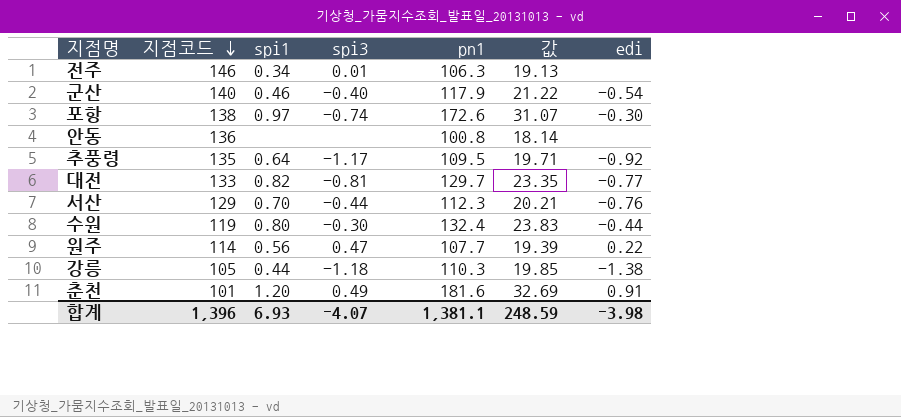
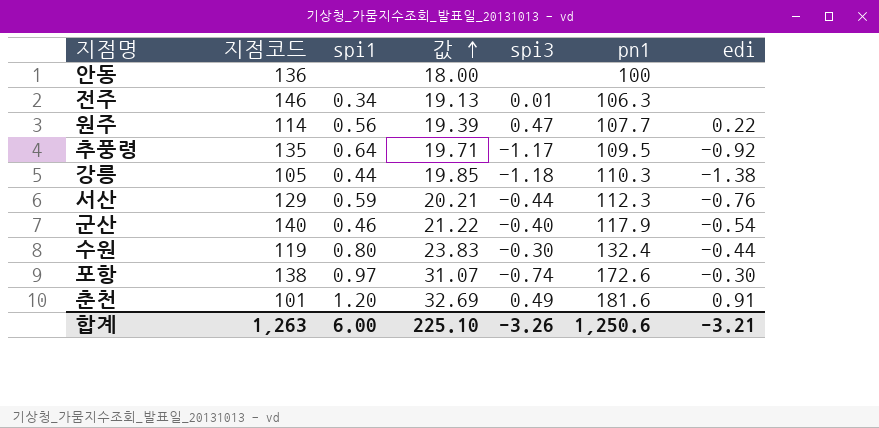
row order: 지점코드 descending -> 값 ascending
column 값 | position: 6 -> 4
row 대전: 133 | 0.82 | -0.81 | 129.7 | 23.35 | -0.77 -> none
안동 | 값: 18.14 -> 18.00
안동 | pn1: 100.8 -> 100
서산 | spi1: 0.70 -> 0.59
합계 | 지점코드: 1,396 -> 1,263
합계 | spi1: 6.93 -> 6.00
합계 | 값: 248.59 -> 225.10
합계 | spi3: -4.07 -> -3.26
합계 | pn1: 1,381.1 -> 1,250.6
합계 | edi: -3.98 -> -3.21

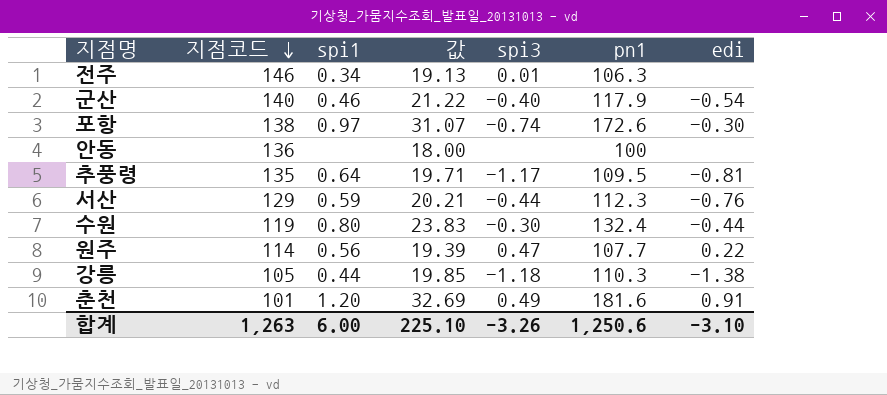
row order: 값 ascending -> 지점코드 descending
추풍령 | edi: -0.92 -> -0.81
합계 | edi: -3.21 -> -3.10

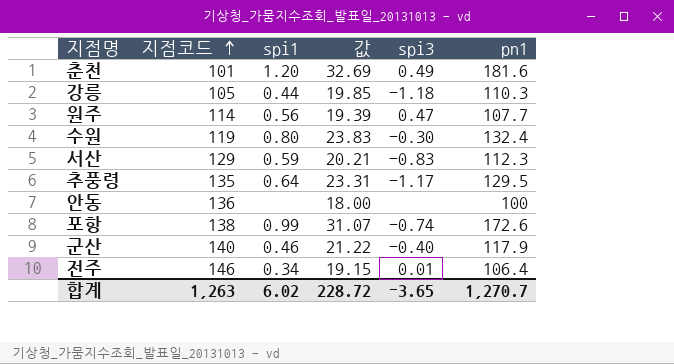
row order: 지점코드 descending -> 지점코드 ascending
column edi | position: 7 -> none
서산 | spi3: -0.44 -> -0.83
추풍령 | 값: 19.71 -> 23.31
추풍령 | pn1: 109.5 -> 129.5
포항 | spi1: 0.97 -> 0.99
전주 | 값: 19.13 -> 19.15
전주 | pn1: 106.3 -> 106.4
합계 | spi1: 6.00 -> 6.02
합계 | 값: 225.10 -> 228.72
합계 | spi3: -3.26 -> -3.65
합계 | pn1: 1,250.6 -> 1,270.7

